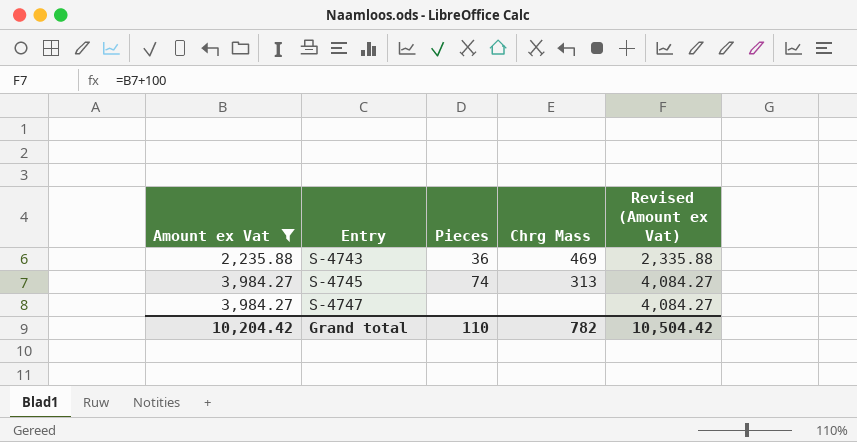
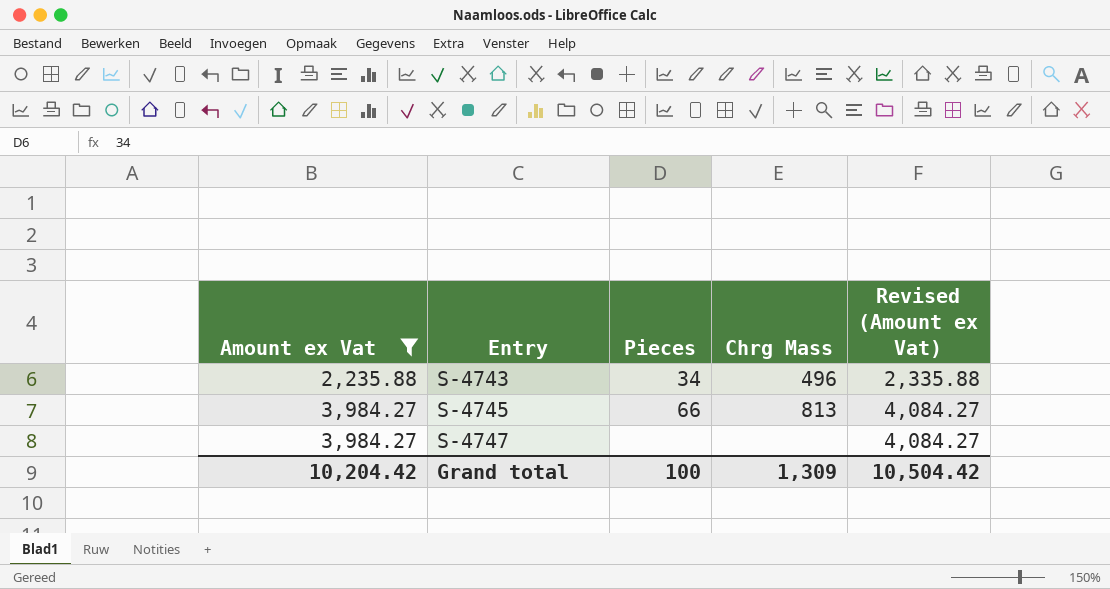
S-4743 | Pieces: 36 -> 34
S-4743 | Chrg Mass: 469 -> 496
S-4745 | Pieces: 74 -> 66
S-4745 | Chrg Mass: 313 -> 813
Grand total | Pieces: 110 -> 100
Grand total | Chrg Mass: 782 -> 1,309

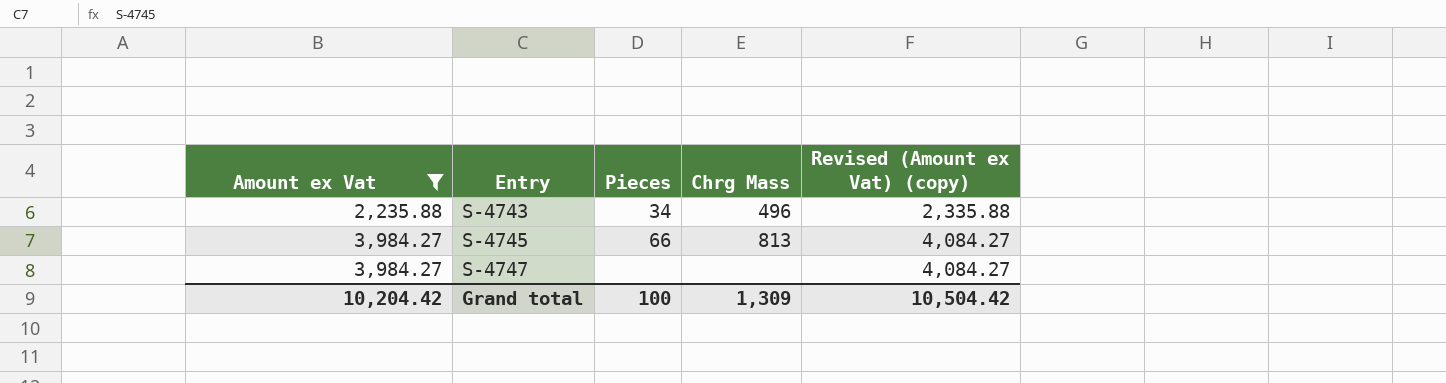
column name: Revised (Amount ex Vat) -> Revised (Amount ex Vat) (copy)

